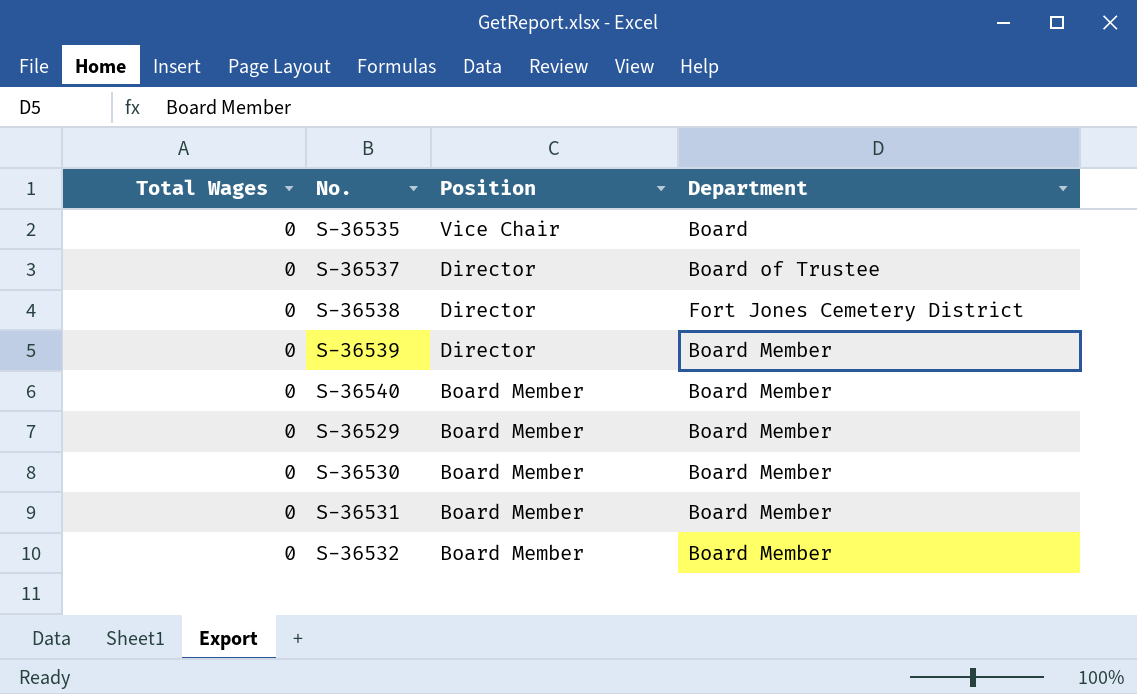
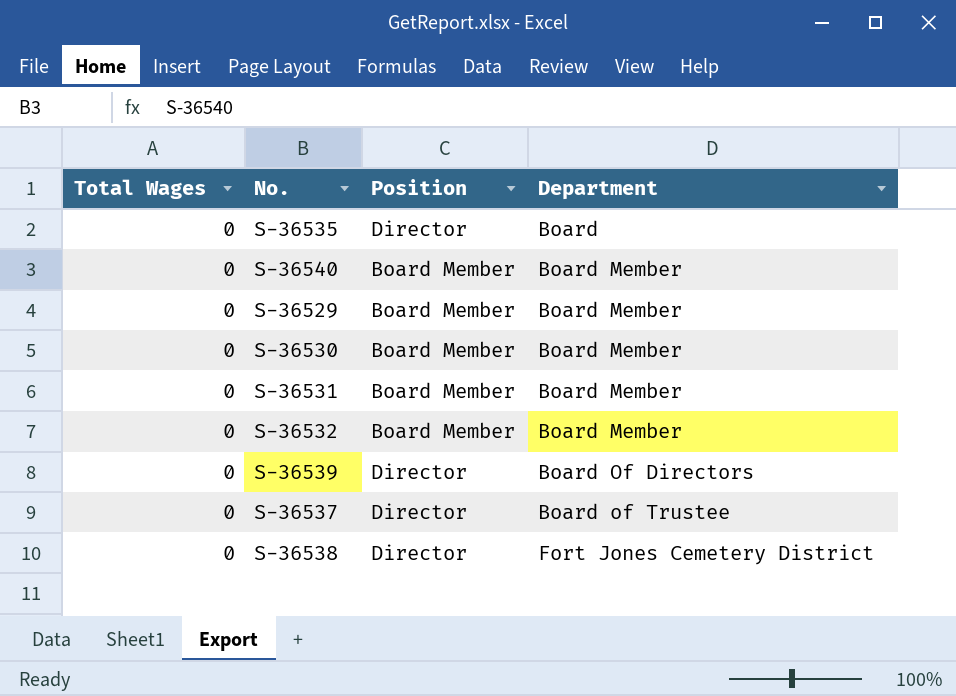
row order: Position descending -> Department ascending
S-36535 | Position: Vice Chair -> Director
S-36539 | Department: Board Member -> Board Of Directors

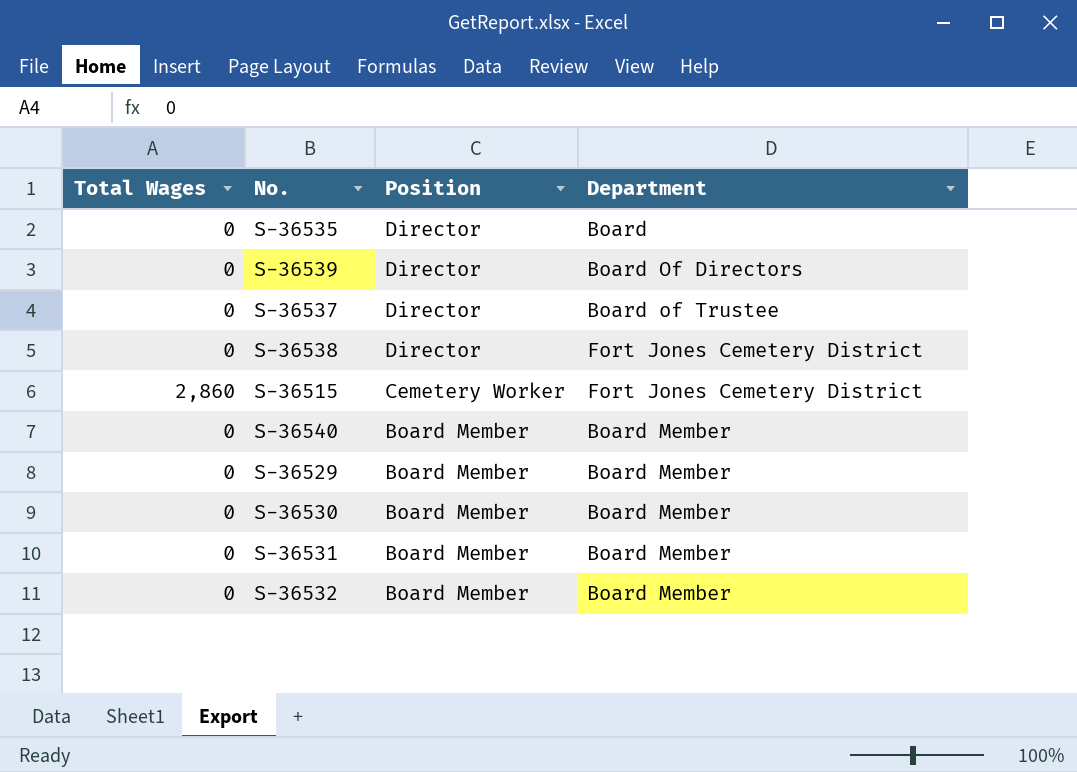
row order: Department ascending -> Position descending
row S-36515: none -> 2,860 | Cemetery Worker | Fort Jones Cemetery District

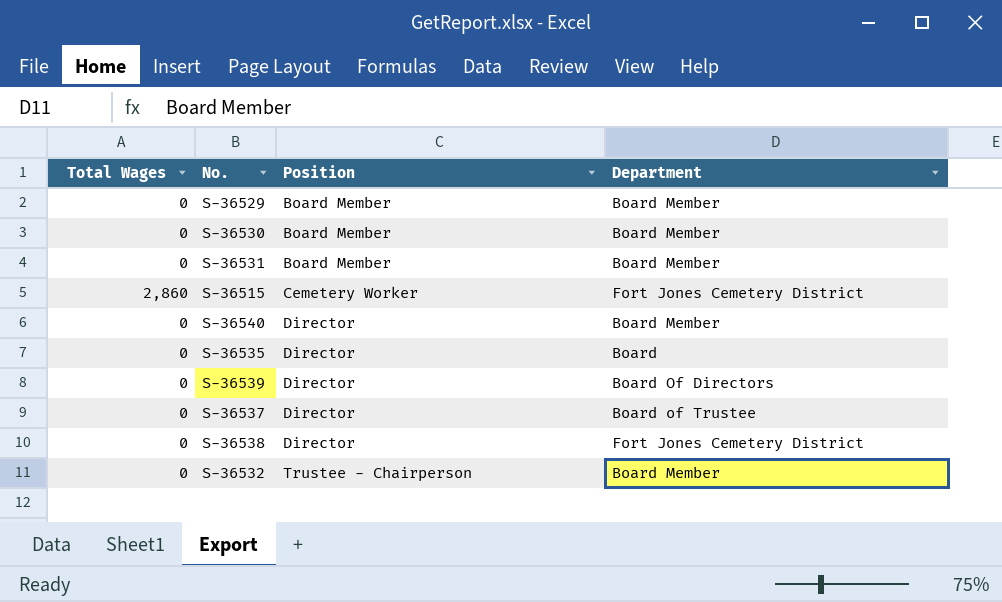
row order: Position descending -> Position ascending
S-36540 | Position: Board Member -> Director
S-36532 | Position: Board Member -> Trustee - Chairperson

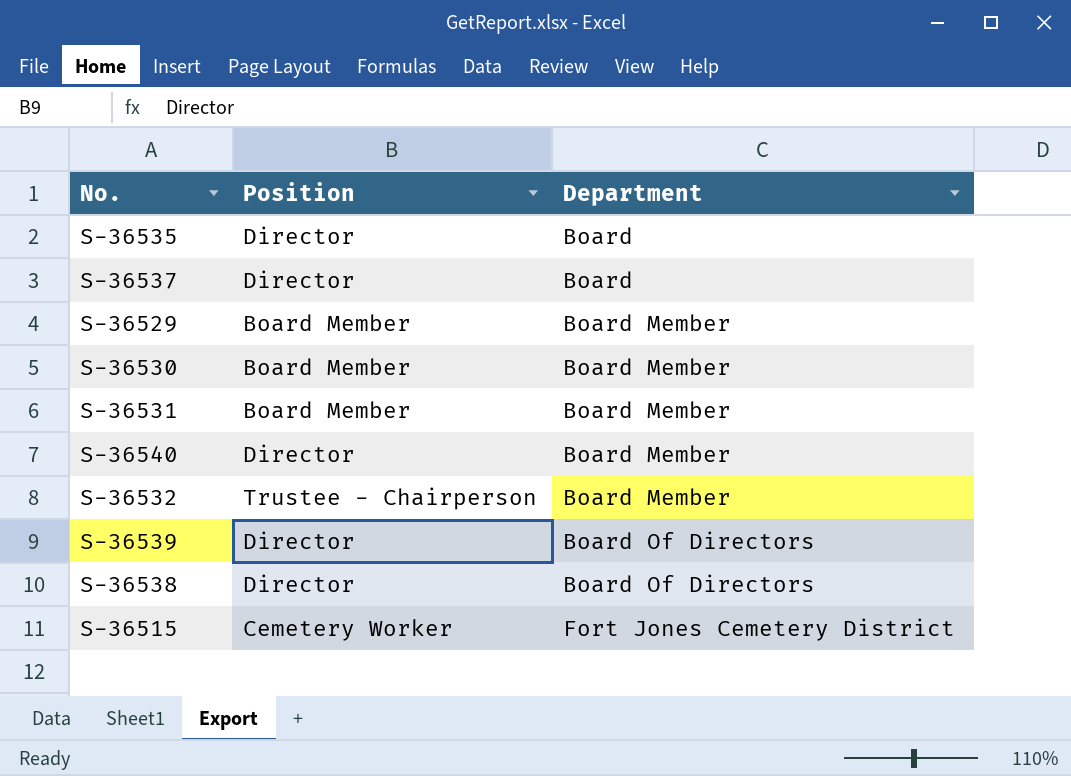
row order: Position ascending -> Department ascending
column Total Wages | position: 1 -> none
S-36537 | Department: Board of Trustee -> Board
S-36538 | Department: Fort Jones Cemetery District -> Board Of Directors

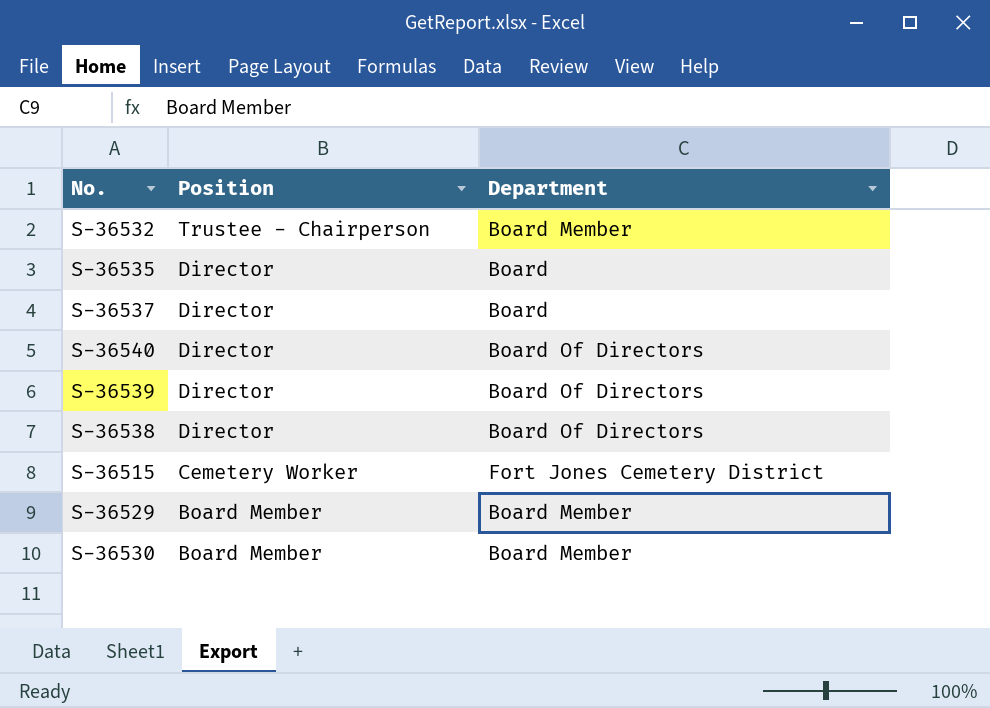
row order: Department ascending -> Position descending
row S-36531: Board Member | Board Member -> none
S-36540 | Department: Board Member -> Board Of Directors

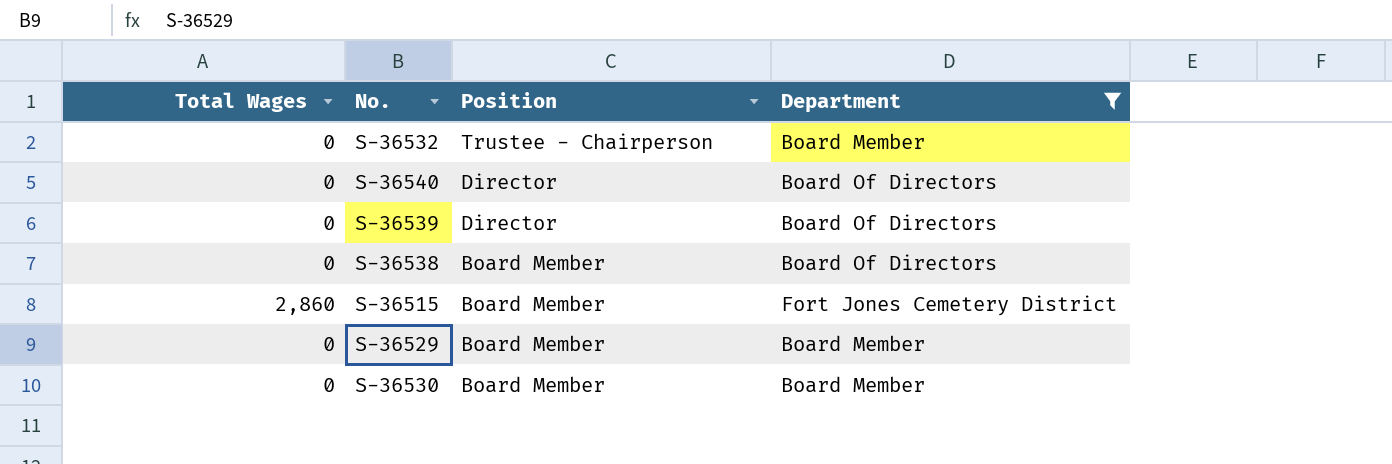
filter: none -> Department != Board
column Total Wages | position: none -> 1
S-36538 | Position: Director -> Board Member
S-36515 | Position: Cemetery Worker -> Board Member

